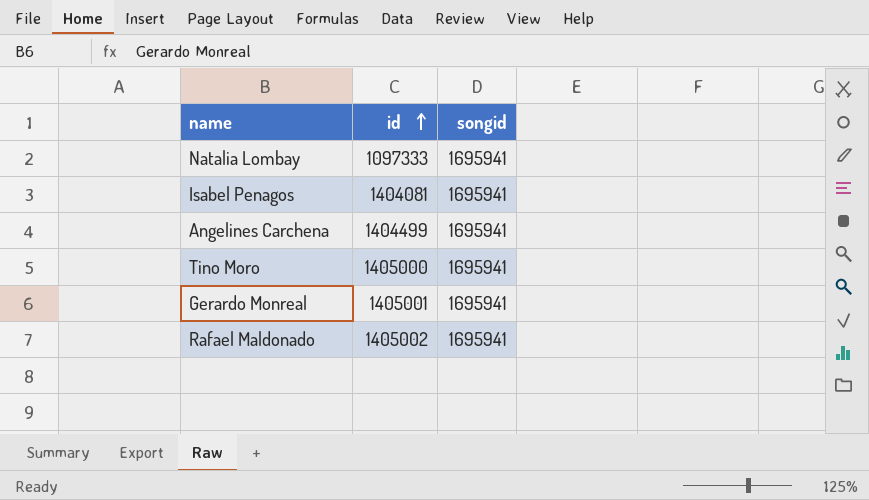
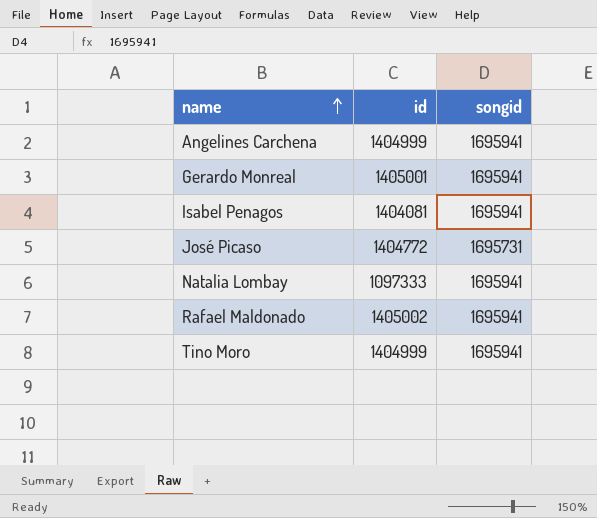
row order: id ascending -> name ascending
Angelines Carchena | id: 1404499 -> 1404999
row José Picaso: none -> 1404772 | 1695731
Tino Moro | id: 1405000 -> 1404999

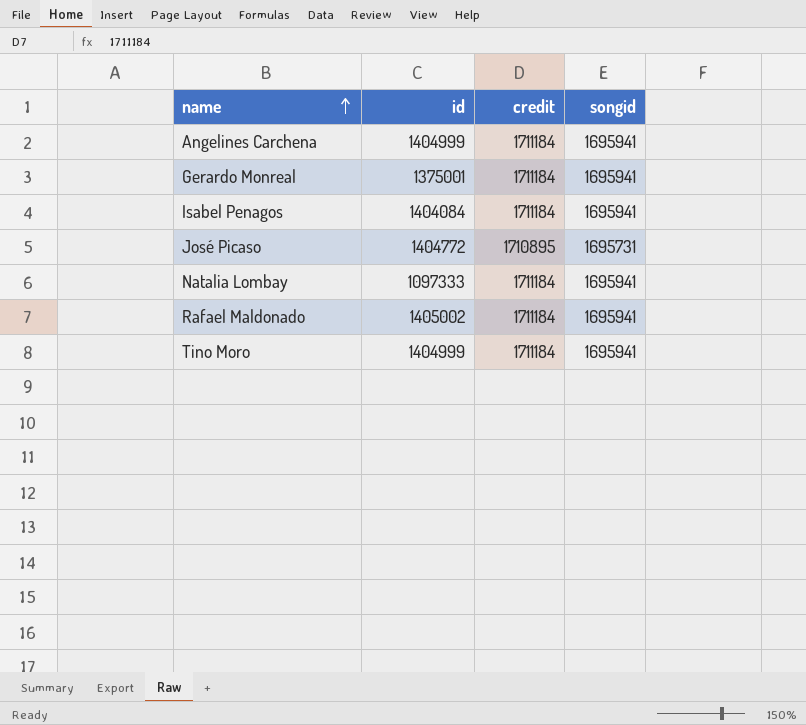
column credit | position: none -> 3
Gerardo Monreal | id: 1405001 -> 1375001
Isabel Penagos | id: 1404081 -> 1404084

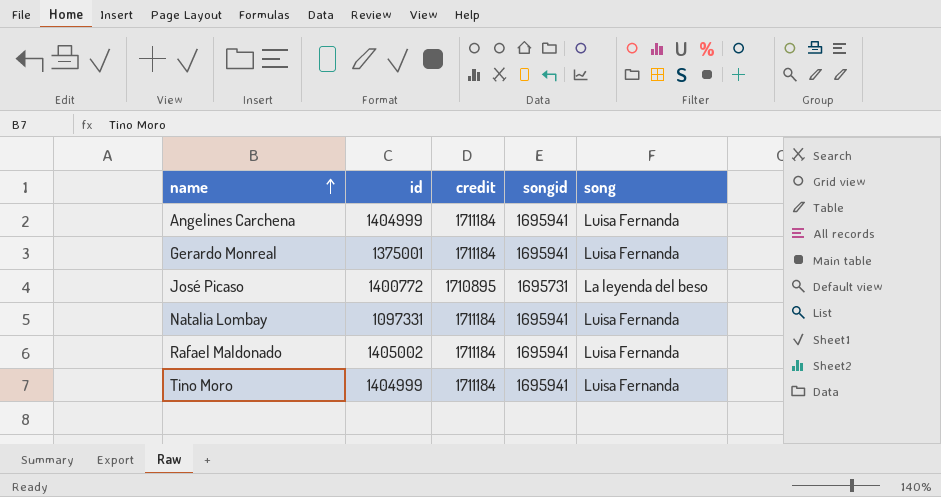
column song | position: none -> 5
row Isabel Penagos: 1404084 | 1711184 | 1695941 -> none
José Picaso | id: 1404772 -> 1400772
Natalia Lombay | id: 1097333 -> 1097331

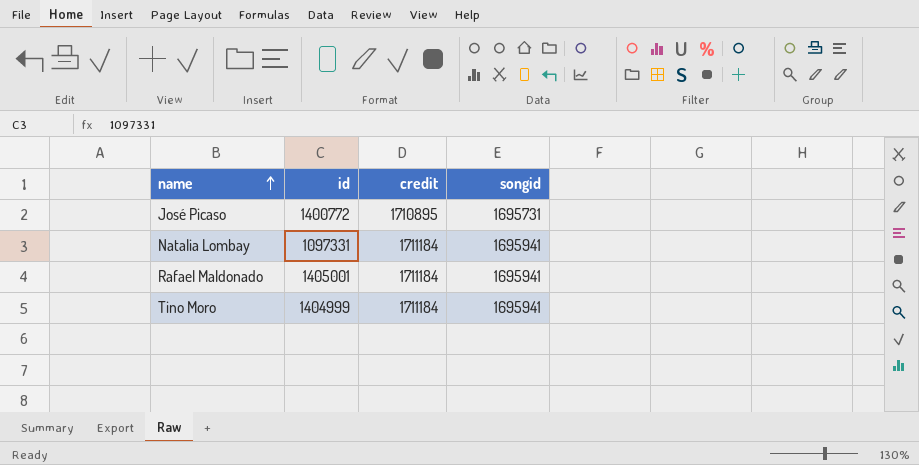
column song | position: 5 -> none
row Angelines Carchena: 1404999 | 1711184 | 1695941 | Luisa Fernanda -> none
row Gerardo Monreal: 1375001 | 1711184 | 1695941 | Luisa Fernanda -> none
Rafael Maldonado | id: 1405002 -> 1405001

